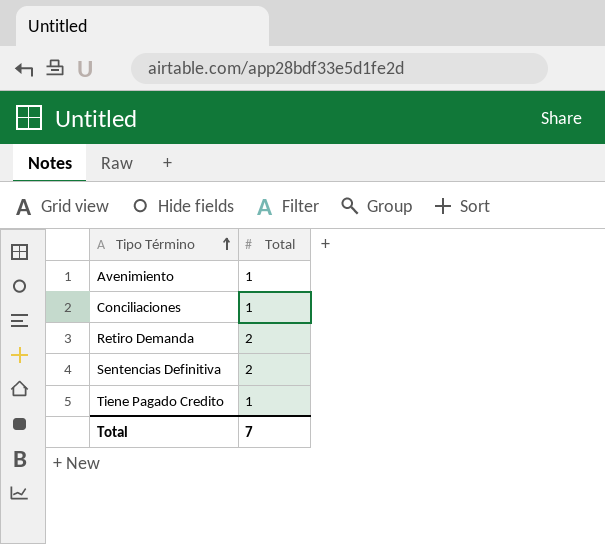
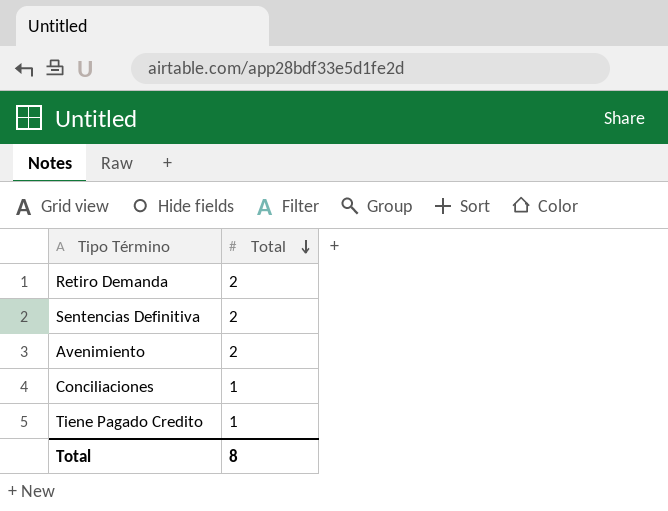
row order: Tipo Término ascending -> Total descending
Avenimiento | Total: 1 -> 2
Total | Total: 7 -> 8

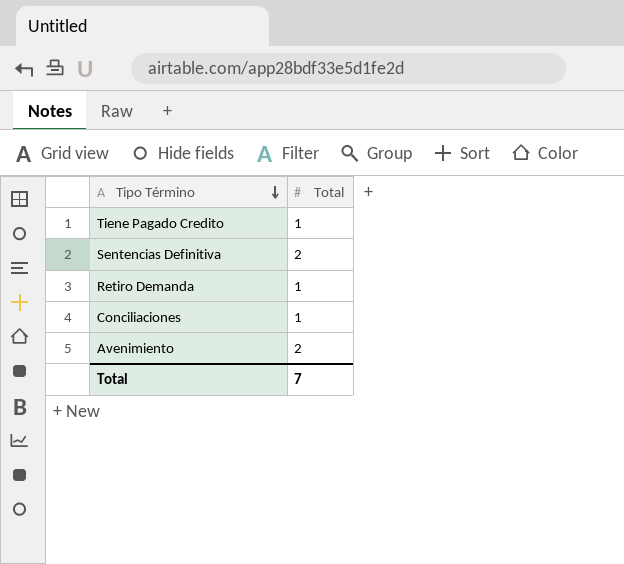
row order: Total descending -> Tipo Término descending
Retiro Demanda | Total: 2 -> 1
Total | Total: 8 -> 7

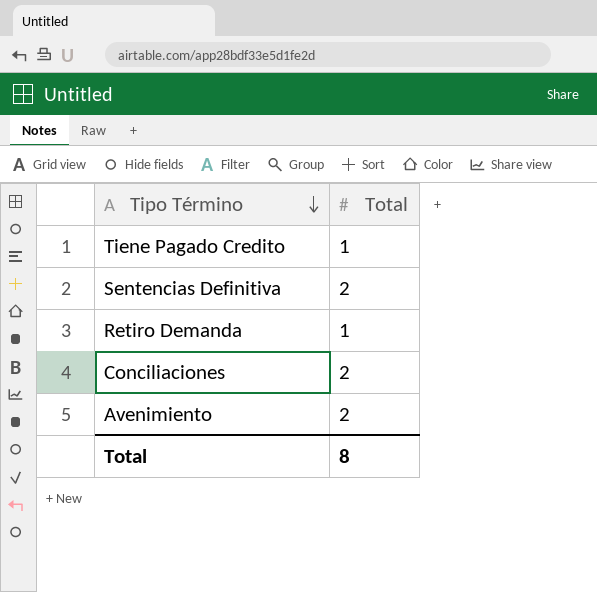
Conciliaciones | Total: 1 -> 2
Total | Total: 7 -> 8

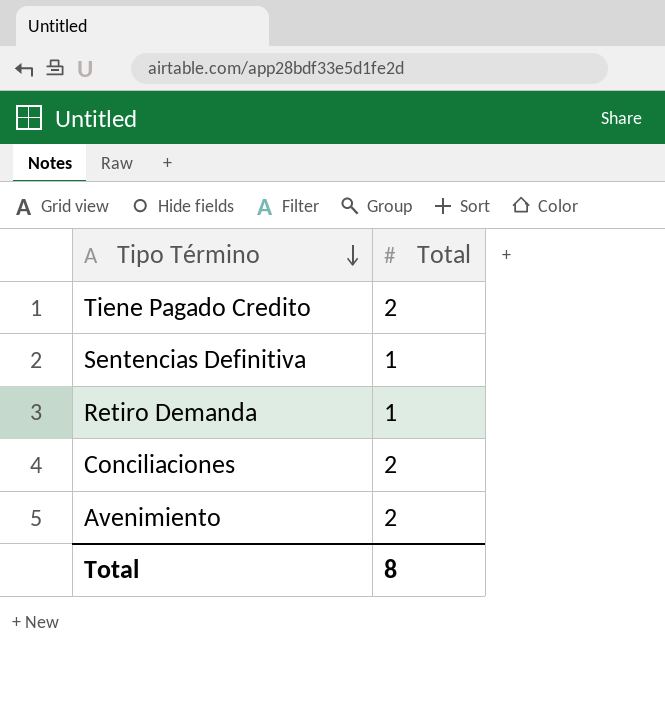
Tiene Pagado Credito | Total: 1 -> 2
Sentencias Definitiva | Total: 2 -> 1

